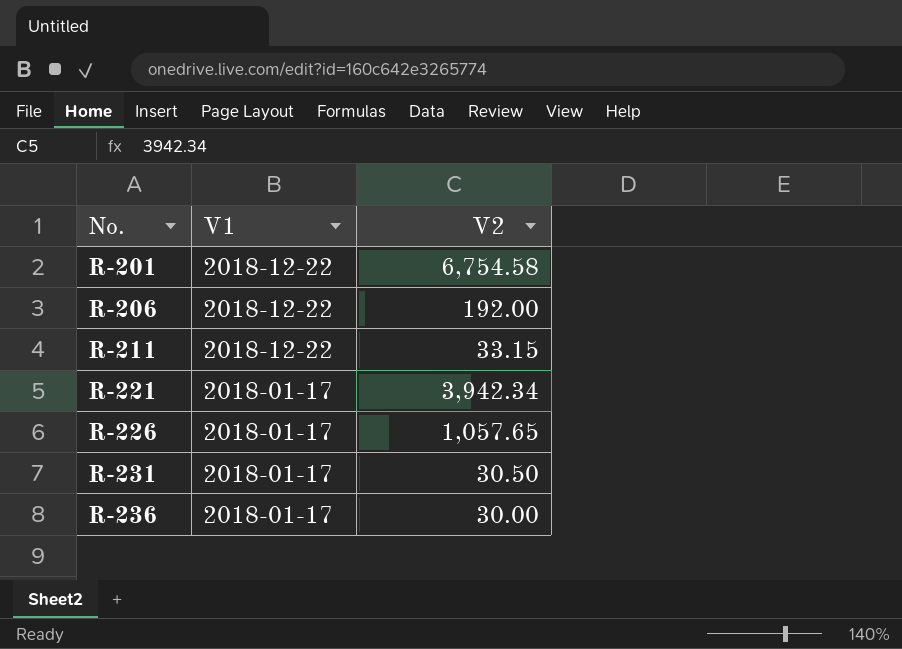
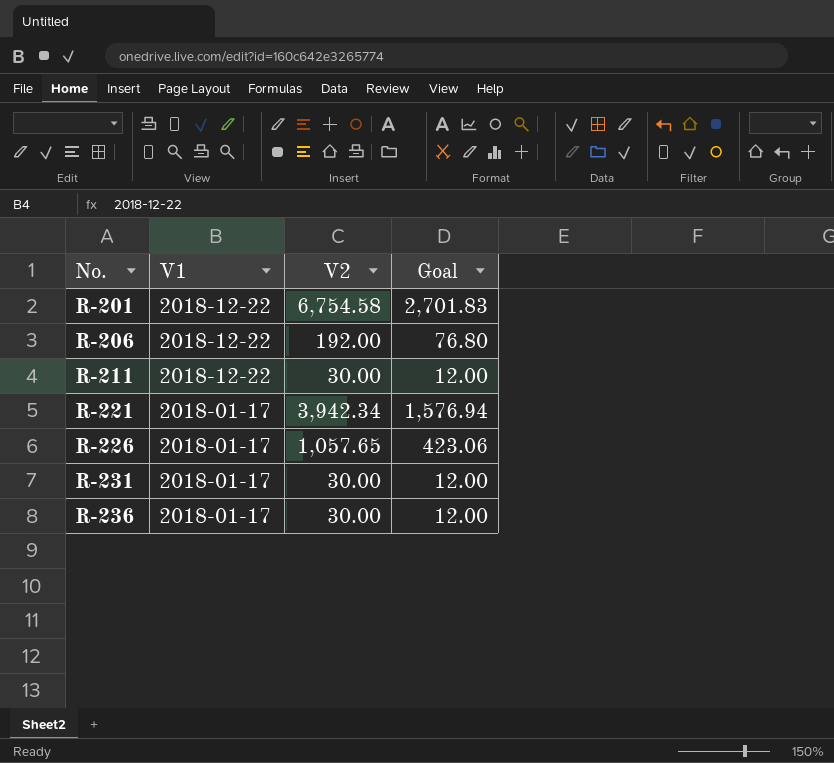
column Goal | formula: none -> [V2] * 0.4
R-211 | V2: 33.15 -> 30.00
R-231 | V2: 30.50 -> 30.00

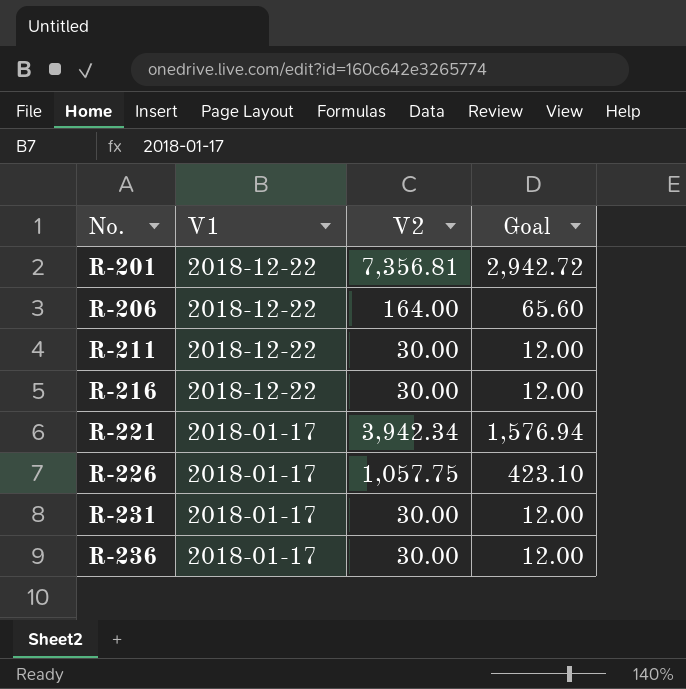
R-201 | V2: 6,754.58 -> 7,356.81
R-201 | Goal: 2,701.83 -> 2,942.72
R-206 | V2: 192.00 -> 164.00
R-206 | Goal: 76.80 -> 65.60
row R-216: none -> 2018-12-22 | 30.00 | 12.00
R-226 | V2: 1,057.65 -> 1,057.75
R-226 | Goal: 423.06 -> 423.10

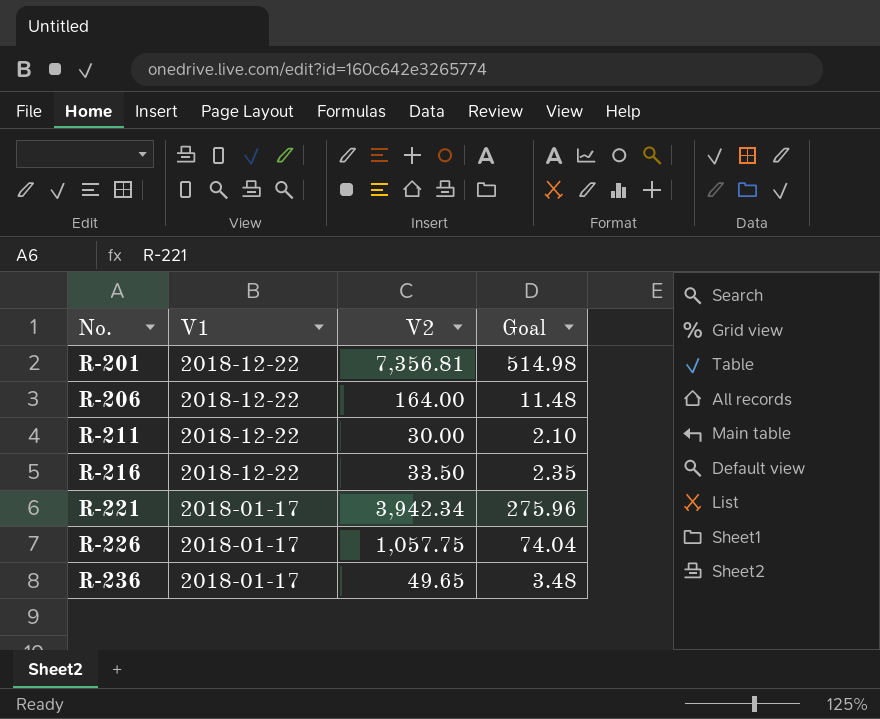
column Goal | formula: [V2] * 0.4 -> [V2] * 0.07
row R-231: 2018-01-17 | 30.00 | 12.00 -> none
R-216 | V2: 30.00 -> 33.50
R-236 | V2: 30.00 -> 49.65

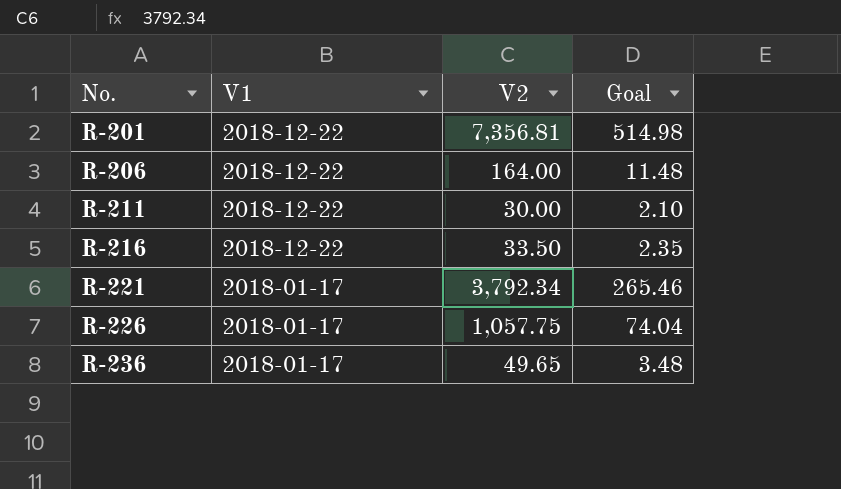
R-221 | V2: 3,942.34 -> 3,792.34
R-221 | Goal: 275.96 -> 265.46

